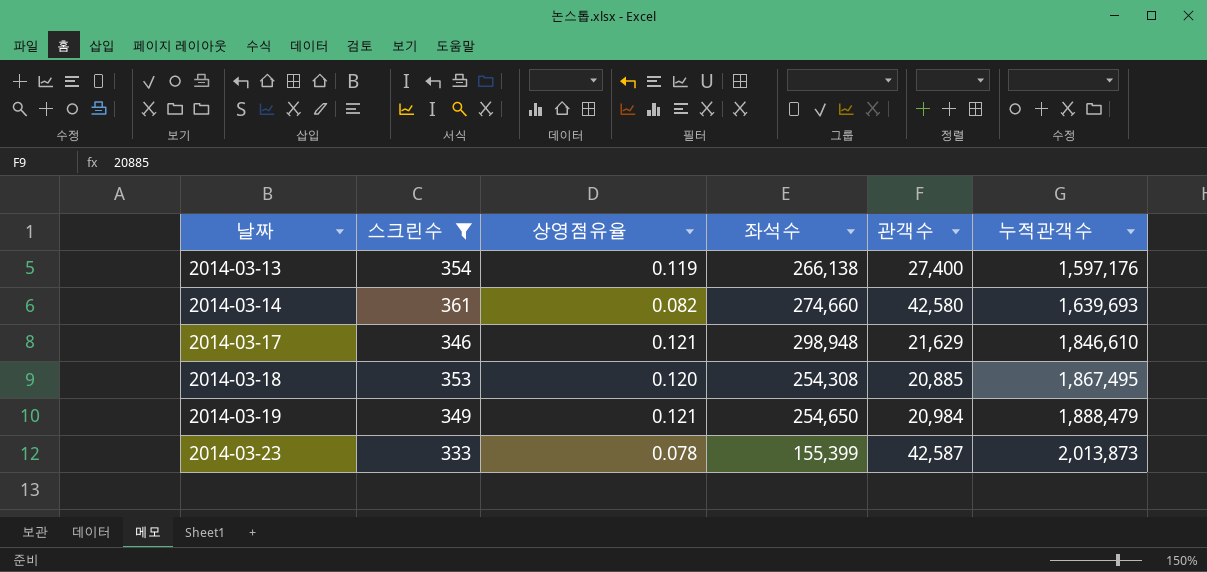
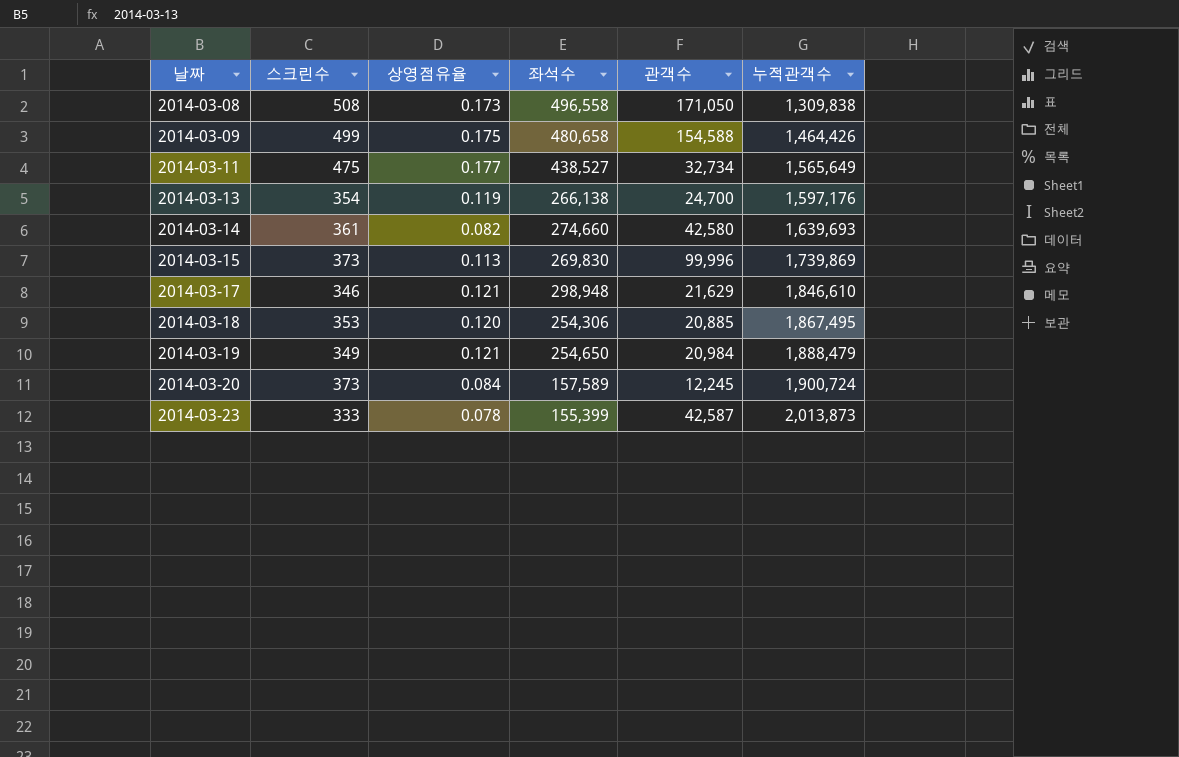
filter: 스크린수 <= 361 -> none
2014-03-13 | 관객수: 27,400 -> 24,700
2014-03-18 | 좌석수: 254,308 -> 254,306

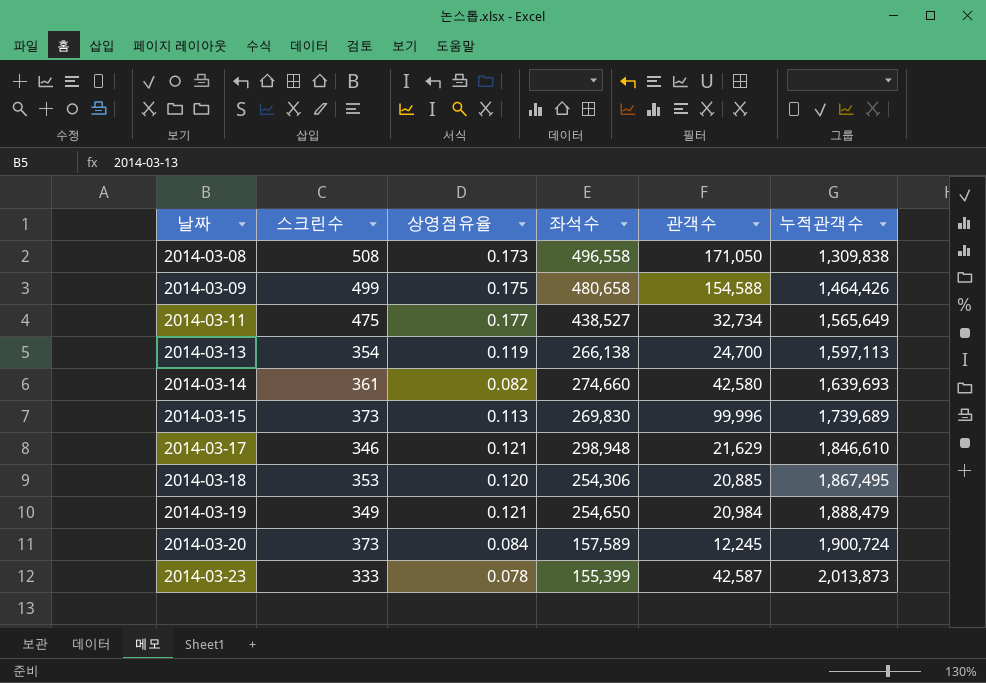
2014-03-13 | 누적관객수: 1,597,176 -> 1,597,113
2014-03-15 | 누적관객수: 1,739,869 -> 1,739,689

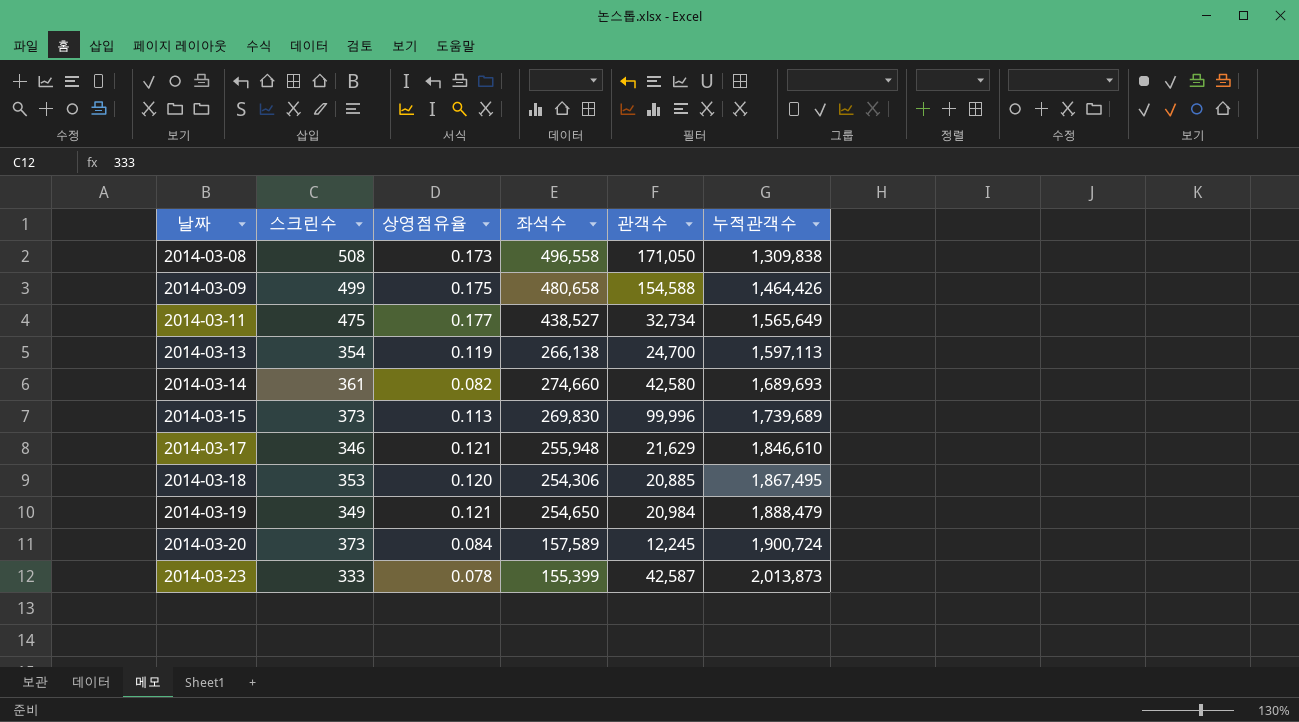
2014-03-14 | 누적관객수: 1,639,693 -> 1,689,693
2014-03-17 | 좌석수: 298,948 -> 255,948

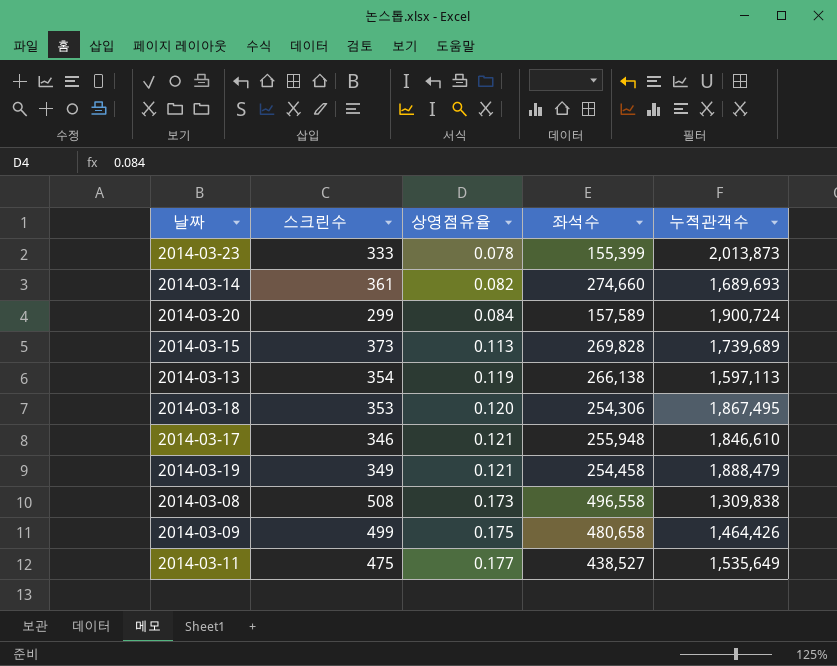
row order: 날짜 ascending -> 상영점유율 ascending
column 관객수 | position: 5 -> none
2014-03-20 | 스크린수: 373 -> 299
2014-03-15 | 좌석수: 269,830 -> 269,828
2014-03-19 | 좌석수: 254,650 -> 254,458
2014-03-11 | 누적관객수: 1,565,649 -> 1,535,649

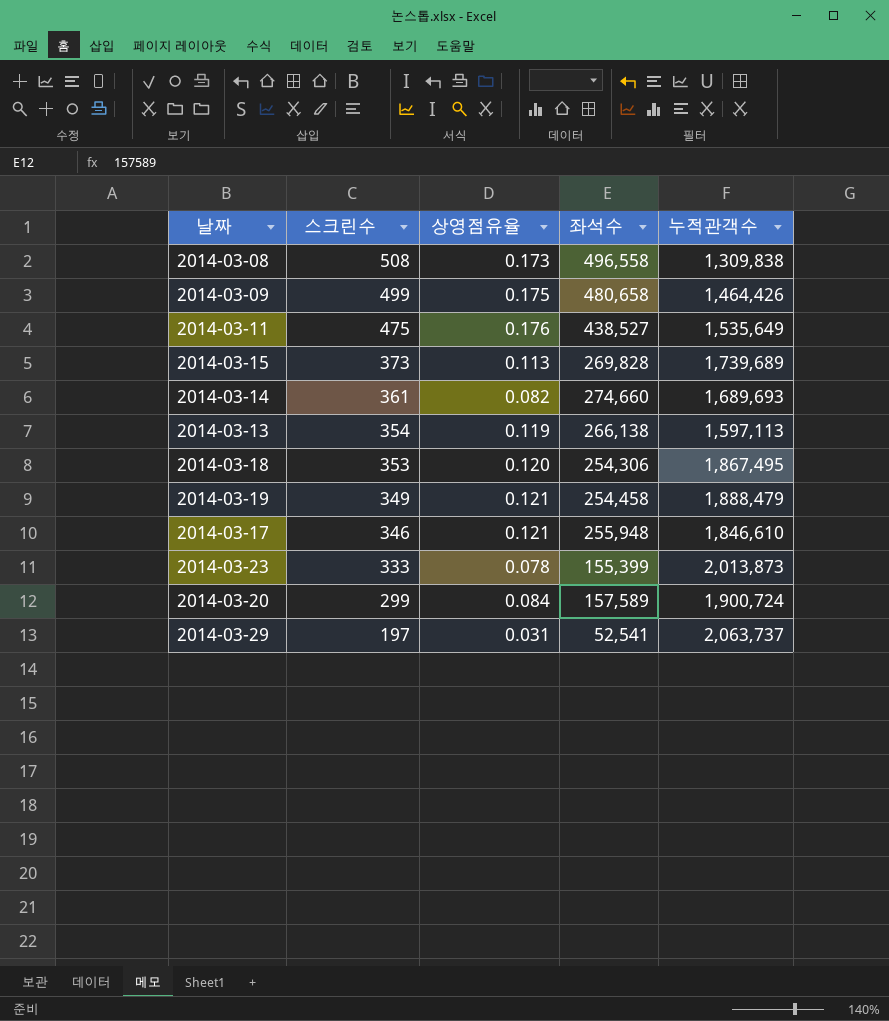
row order: 상영점유율 ascending -> 스크린수 descending
2014-03-11 | 상영점유율: 0.177 -> 0.176
row 2014-03-29: none -> 197 | 0.031 | 52,541 | 2,063,737

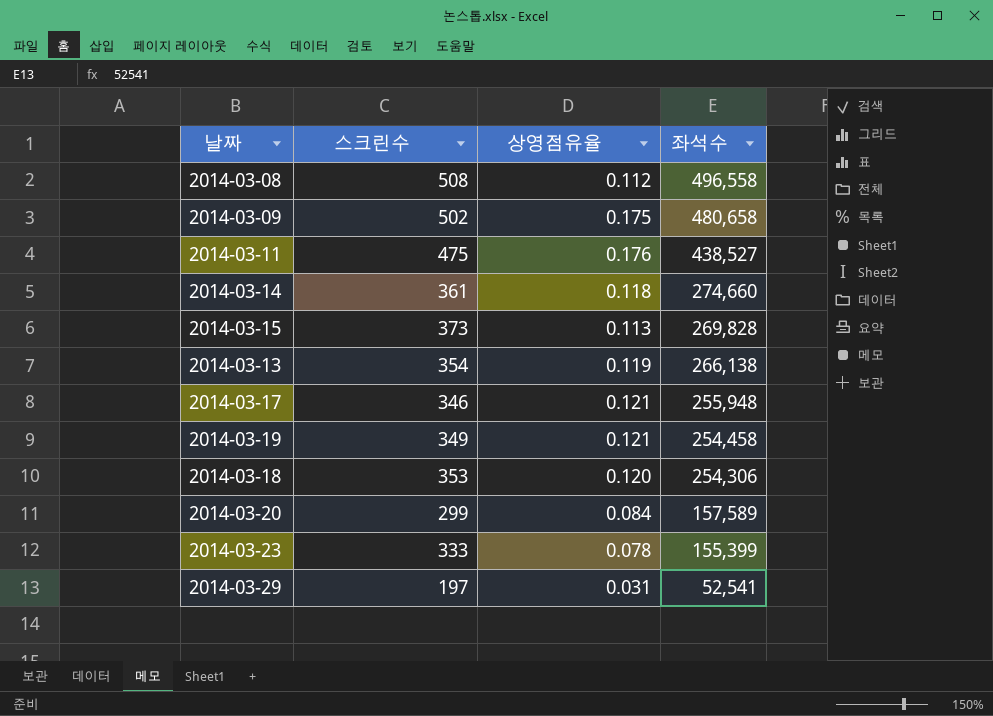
row order: 스크린수 descending -> 좌석수 descending
column 누적관객수 | position: 5 -> none
2014-03-08 | 상영점유율: 0.173 -> 0.112
2014-03-09 | 스크린수: 499 -> 502
2014-03-14 | 상영점유율: 0.082 -> 0.118

